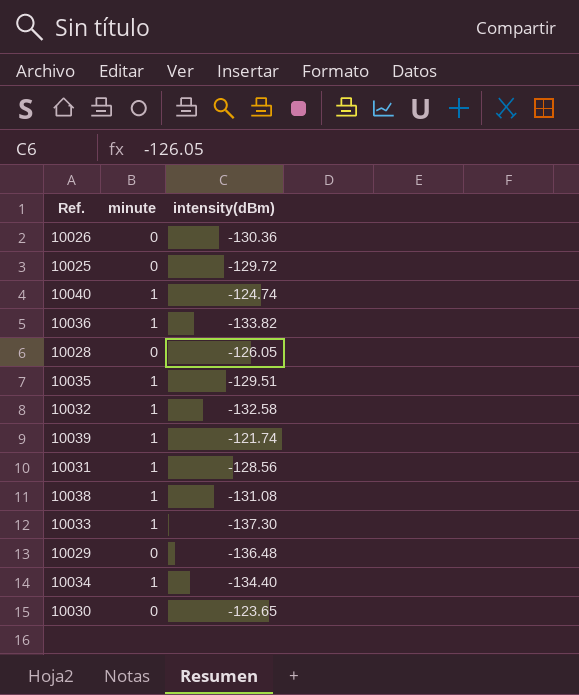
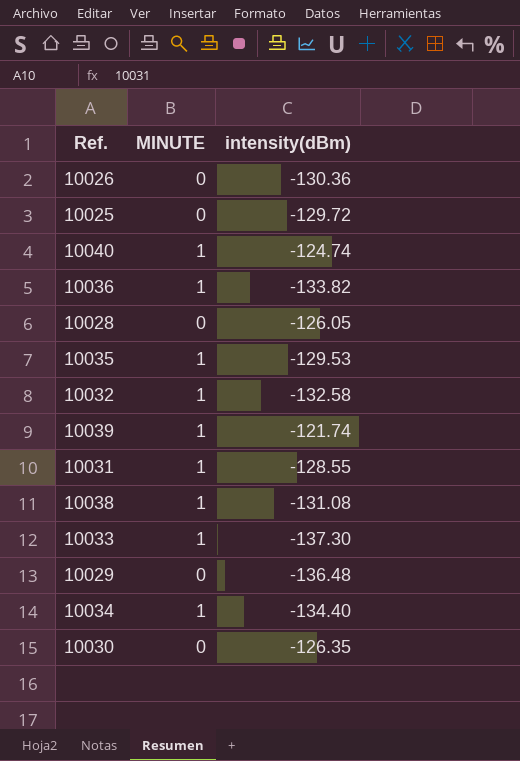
column name: minute -> MINUTE
10035 | intensity(dBm): -129.51 -> -129.53
10031 | intensity(dBm): -128.56 -> -128.55
10030 | intensity(dBm): -123.65 -> -126.35

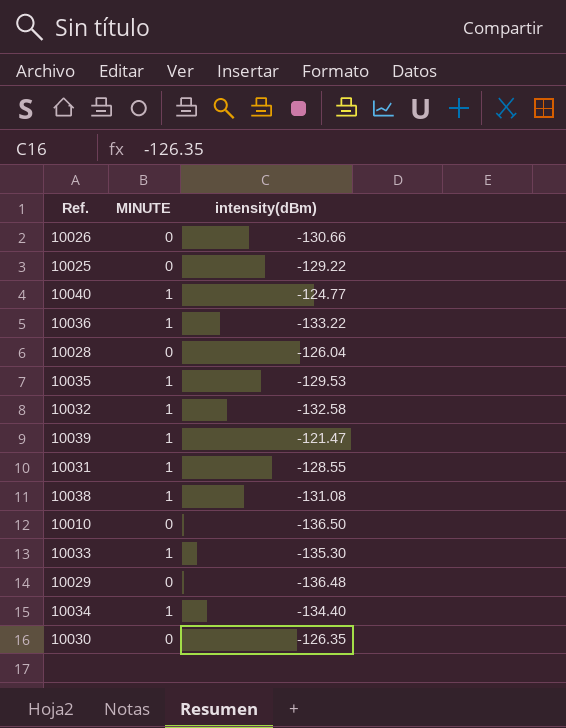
10026 | intensity(dBm): -130.36 -> -130.66
10025 | intensity(dBm): -129.72 -> -129.22
10040 | intensity(dBm): -124.74 -> -124.77
10036 | intensity(dBm): -133.82 -> -133.22
10028 | intensity(dBm): -126.05 -> -126.04
10039 | intensity(dBm): -121.74 -> -121.47
row 10010: none -> 0 | -136.50
10033 | intensity(dBm): -137.30 -> -135.30

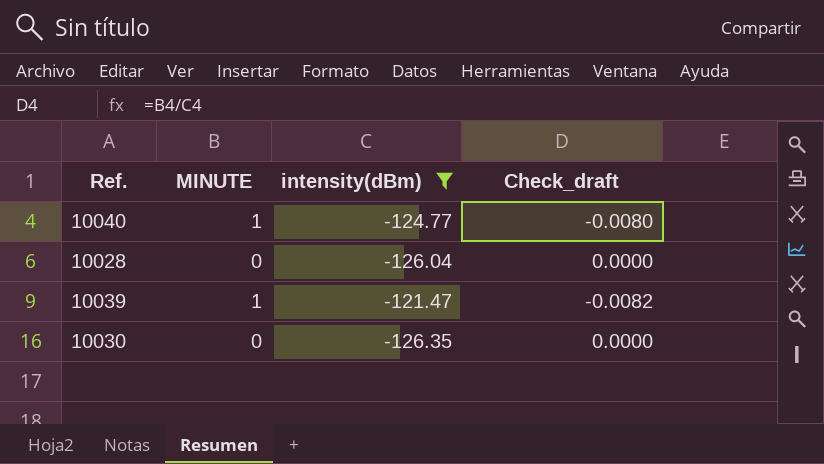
filter: none -> intensity(dBm) >= -126.35
column Check_draft | formula: none -> [MINUTE] / [intensity(dBm)]

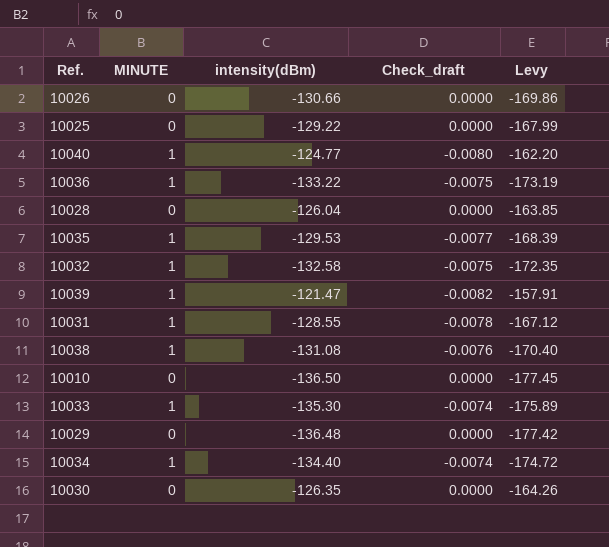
filter: intensity(dBm) >= -126.35 -> none
column Levy | formula: none -> [intensity(dBm)] * 1.3

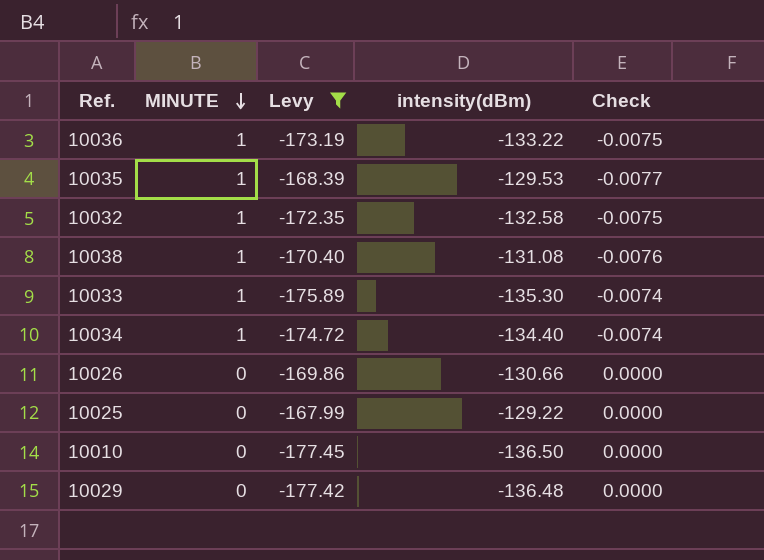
filter: none -> Levy <= -167.99
row order: none -> MINUTE descending
column Levy | position: 5 -> 3
column name: Check_draft -> Check

